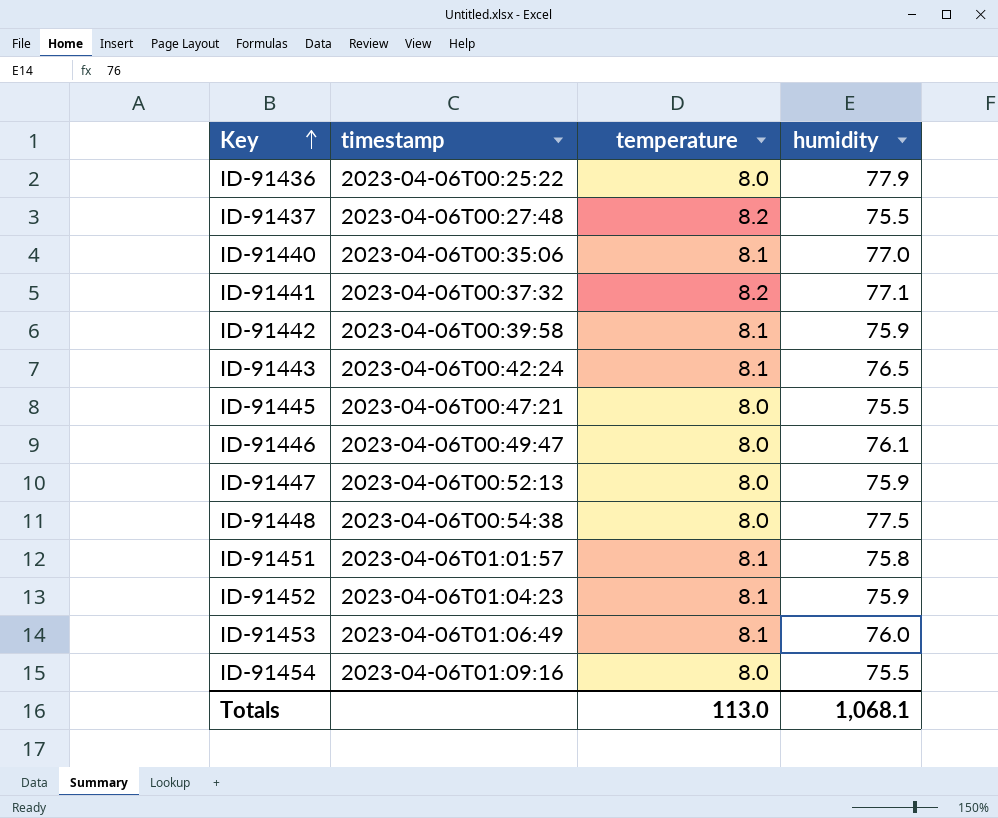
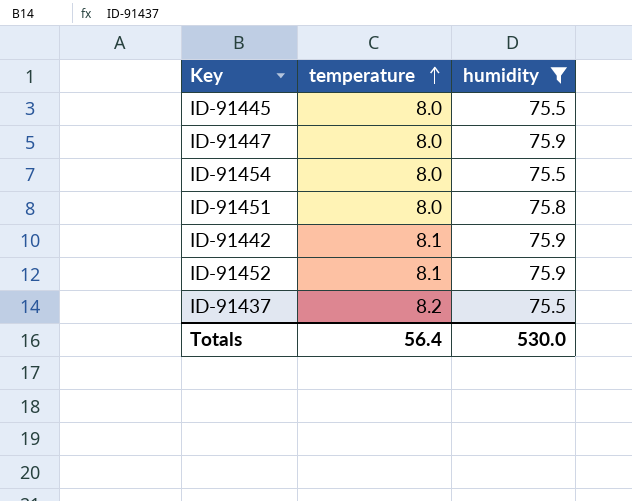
filter: none -> humidity <= 75.9
row order: Key ascending -> temperature ascending
column timestamp | position: 2 -> none
ID-91451 | temperature: 8.1 -> 8.0
Totals | temperature: 113.0 -> 56.4
Totals | humidity: 1,068.1 -> 530.0

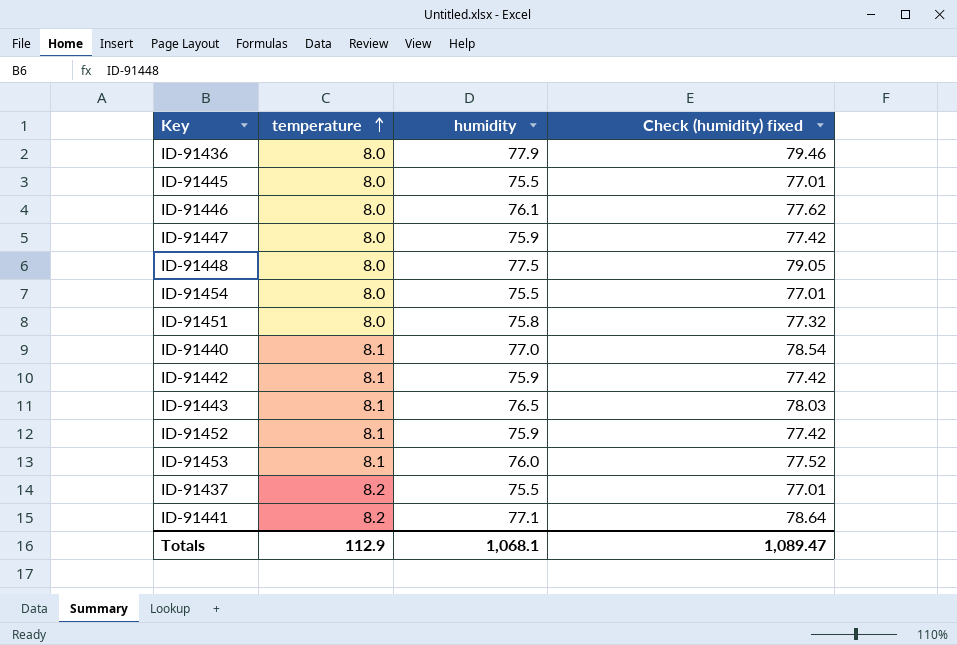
filter: humidity <= 75.9 -> none
column Check (humidity) fixed | formula: none -> [humidity] * 1.02
Totals | temperature: 56.4 -> 112.9
Totals | humidity: 530.0 -> 1,068.1

